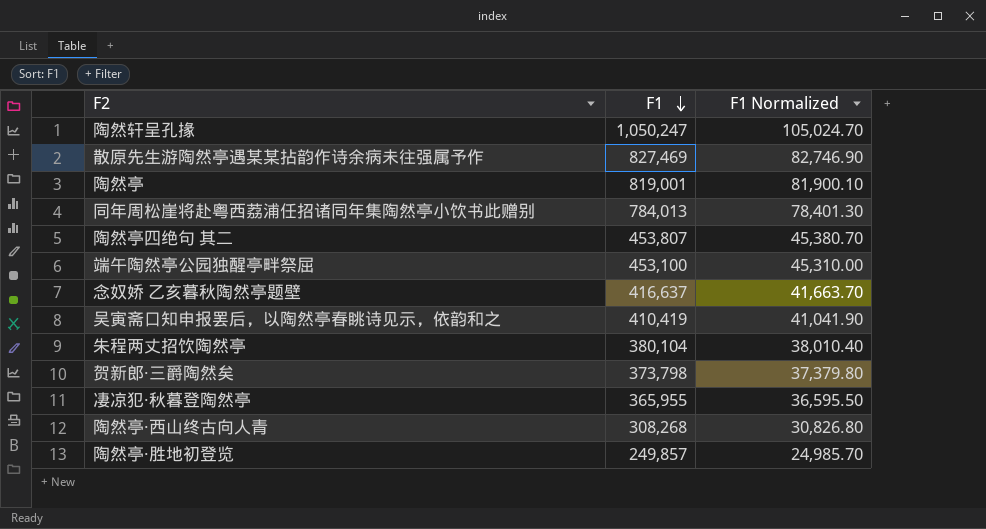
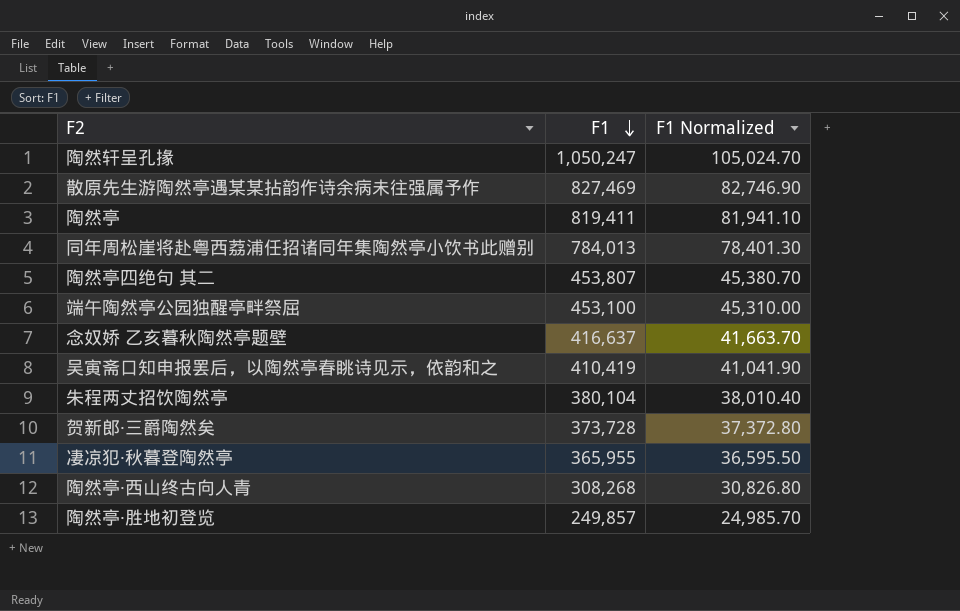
陶然亭 | F1: 819,001 -> 819,411
陶然亭 | F1 Normalized: 81,900.10 -> 81,941.10
贺新郎·三爵陶然矣 | F1: 373,798 -> 373,728
贺新郎·三爵陶然矣 | F1 Normalized: 37,379.80 -> 37,372.80

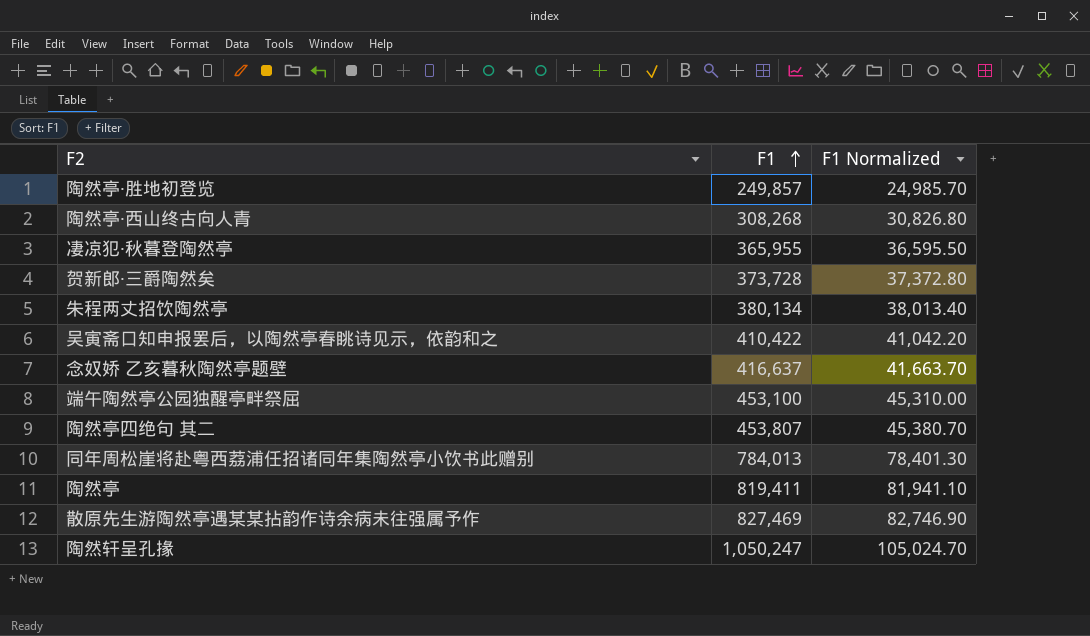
row order: F1 descending -> F1 ascending
朱程两丈招饮陶然亭 | F1: 380,104 -> 380,134
朱程两丈招饮陶然亭 | F1 Normalized: 38,010.40 -> 38,013.40
吴寅斋口知申报罢后，以陶然亭春眺诗见示，依韵和之 | F1: 410,419 -> 410,422
吴寅斋口知申报罢后，以陶然亭春眺诗见示，依韵和之 | F1 Normalized: 41,041.90 -> 41,042.20

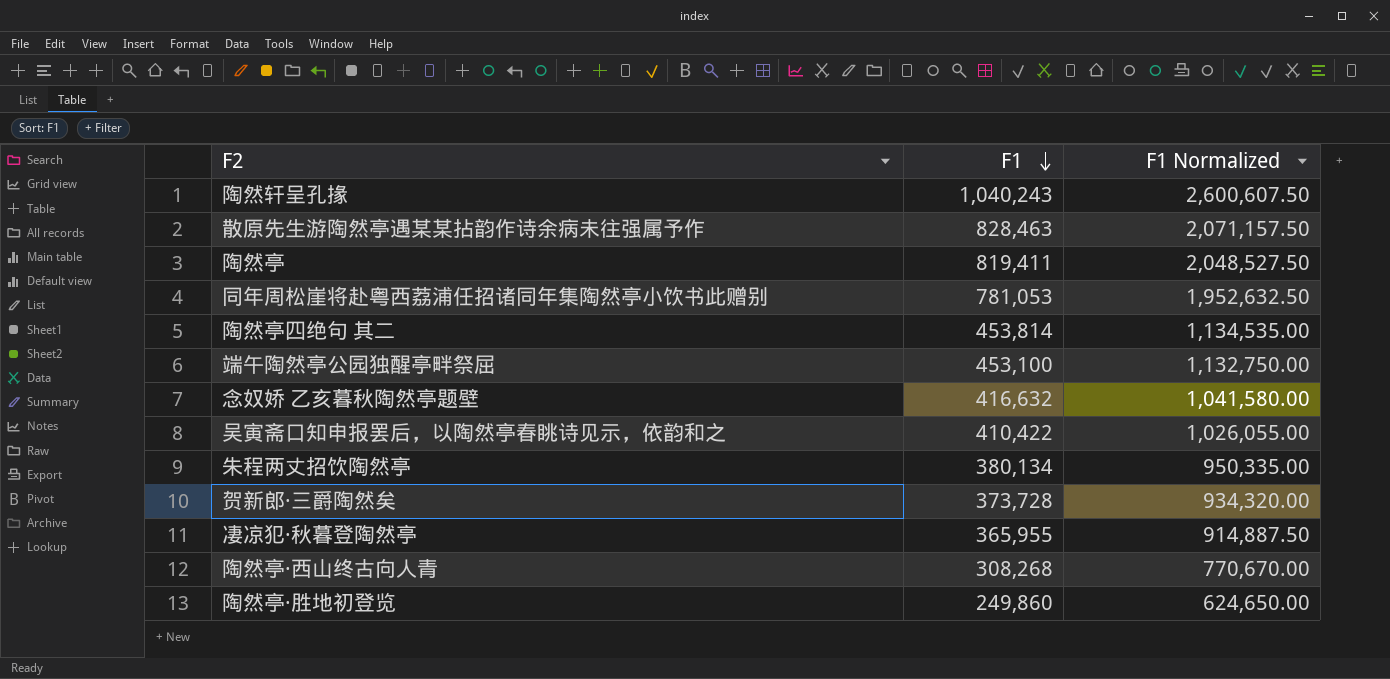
row order: F1 ascending -> F1 descending
column F1 Normalized | formula: [F1] * 0.1 -> [F1] * 2.5
陶然轩呈孔掾 | F1: 1,050,247 -> 1,040,243
散原先生游陶然亭遇某某拈韵作诗余病未往强属予作 | F1: 827,469 -> 828,463
同年周松崖将赴粤西荔浦任招诸同年集陶然亭小饮书此赠别 | F1: 784,013 -> 781,053
陶然亭四绝句 其二 | F1: 453,807 -> 453,814
念奴娇 乙亥暮秋陶然亭题壁 | F1: 416,637 -> 416,632
陶然亭·胜地初登览 | F1: 249,857 -> 249,860

